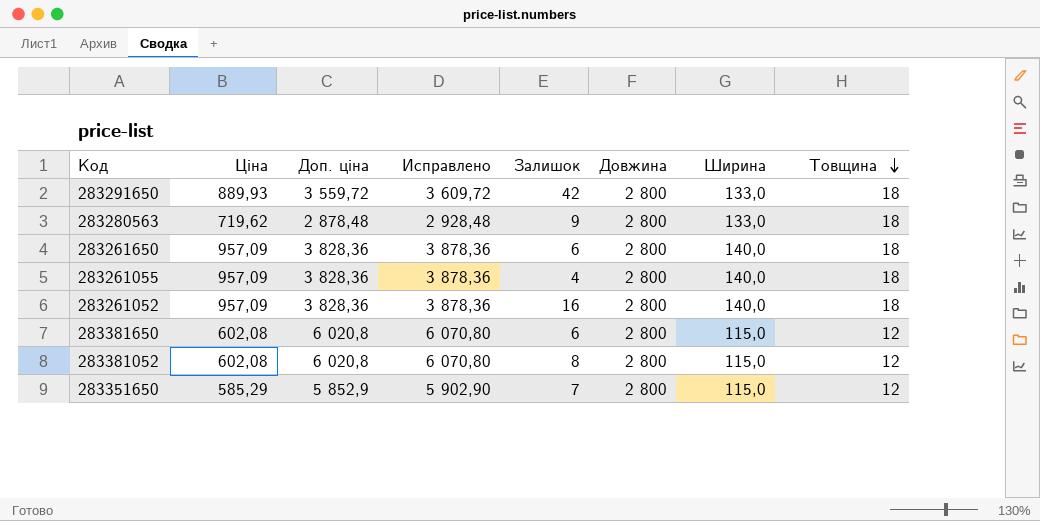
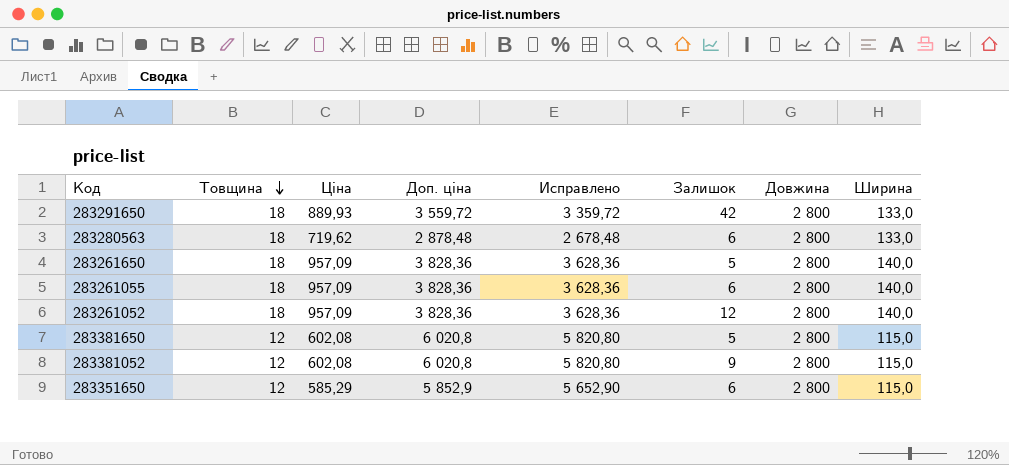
column Товщина | position: 8 -> 2
column Исправлено | formula: [Доп. ціна] + 50 -> [Доп. ціна] - 200
283280563 | Залишок: 9 -> 6
283261650 | Залишок: 6 -> 5
283261055 | Залишок: 4 -> 6
283261052 | Залишок: 16 -> 12
283381650 | Залишок: 6 -> 5
283381052 | Залишок: 8 -> 9
283351650 | Залишок: 7 -> 6

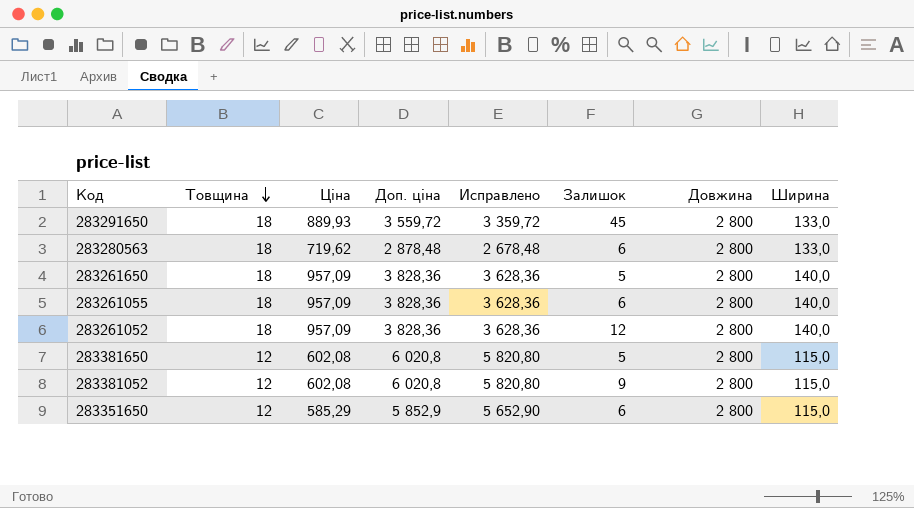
283291650 | Залишок: 42 -> 45

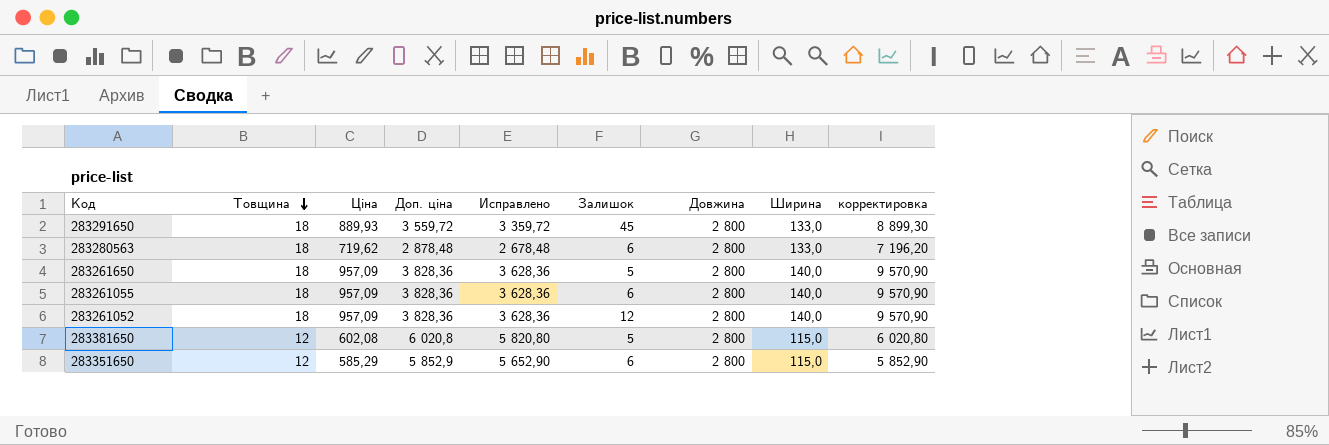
column корректировка | formula: none -> [Ціна] * 10
row 283381052: 12 | 602,08 | 6 020,8 | 5 820,80 | 9 | 2 800 | 115,0 -> none

